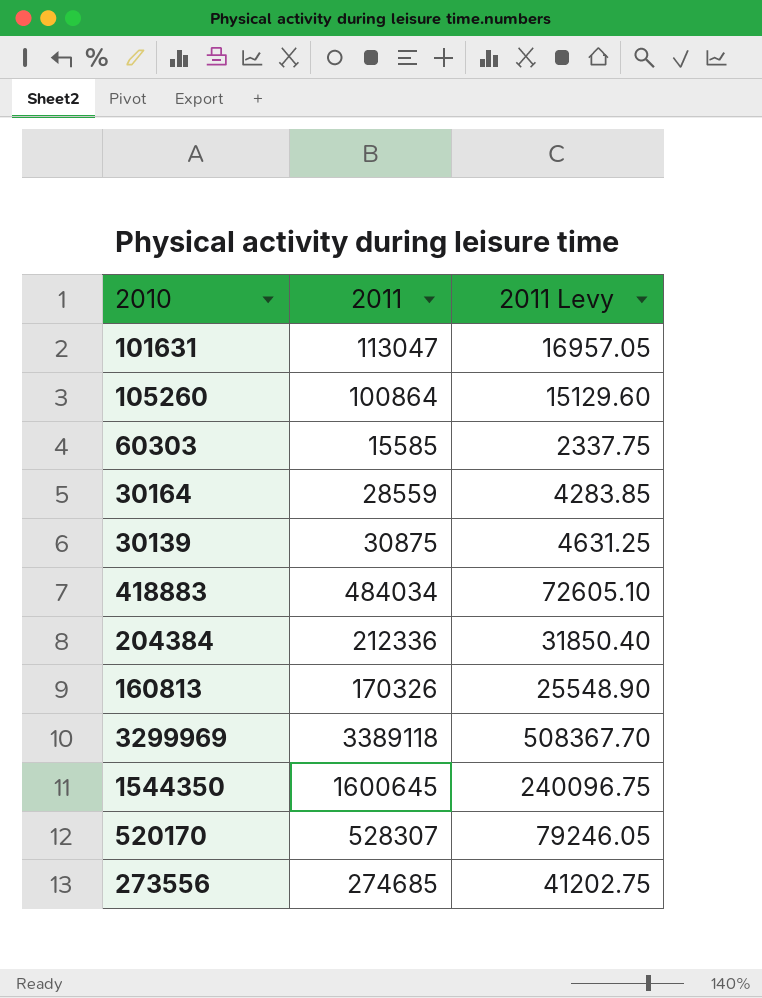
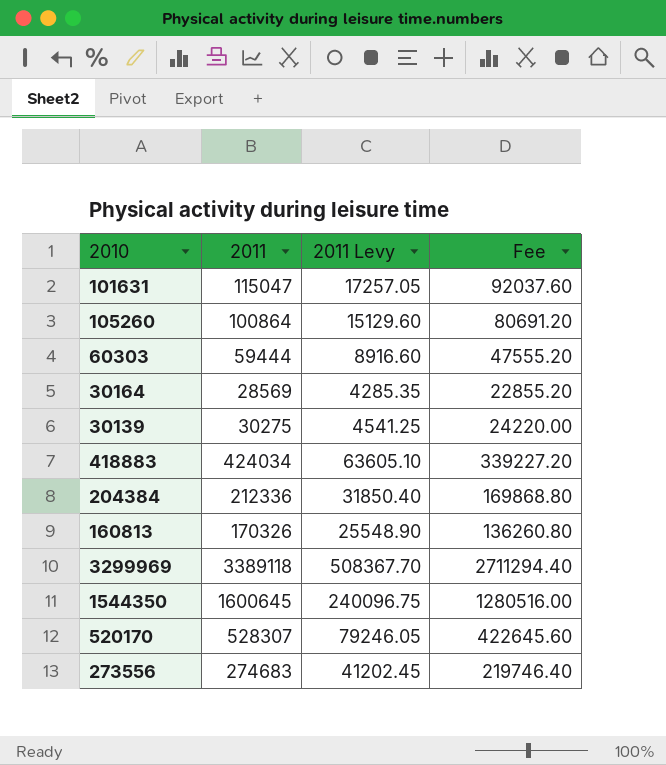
column Fee | formula: none -> [2011] * 0.8
101631 | 2011: 113047 -> 115047
101631 | 2011 Levy: 16957.05 -> 17257.05
60303 | 2011: 15585 -> 59444
60303 | 2011 Levy: 2337.75 -> 8916.60
30164 | 2011: 28559 -> 28569
30164 | 2011 Levy: 4283.85 -> 4285.35
30139 | 2011: 30875 -> 30275
30139 | 2011 Levy: 4631.25 -> 4541.25
418883 | 2011: 484034 -> 424034
418883 | 2011 Levy: 72605.10 -> 63605.10
273556 | 2011: 274685 -> 274683
273556 | 2011 Levy: 41202.75 -> 41202.45

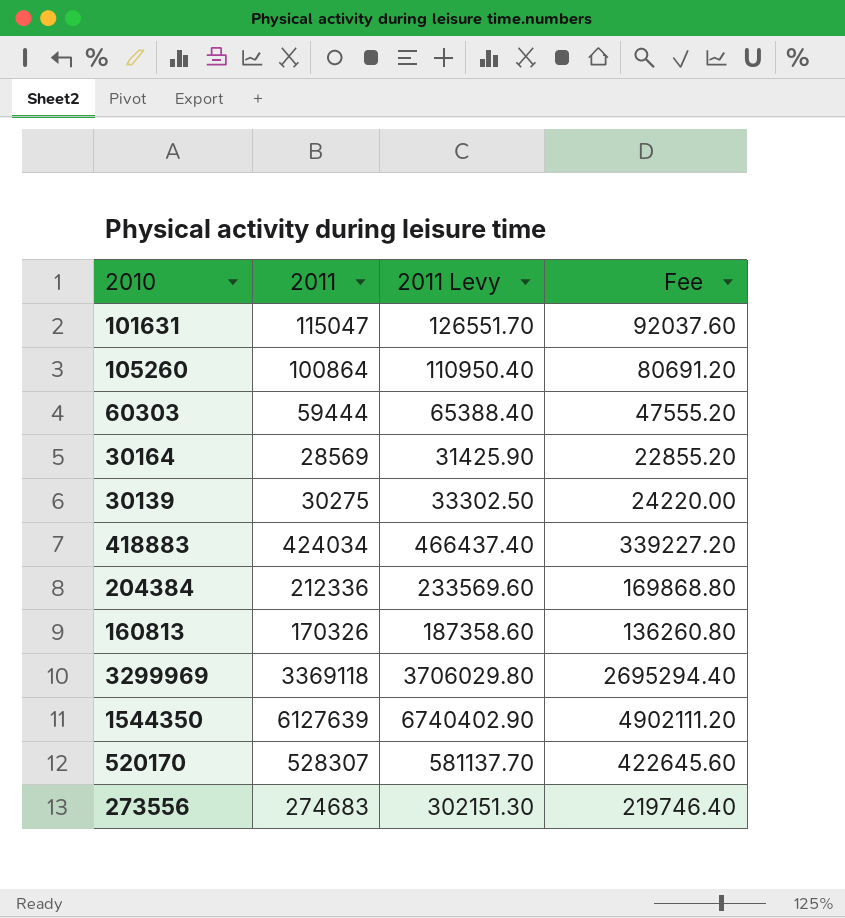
column 2011 Levy | formula: [2011] * 0.15 -> [2011] * 1.1
3299969 | 2011: 3389118 -> 3369118
3299969 | Fee: 2711294.40 -> 2695294.40
1544350 | 2011: 1600645 -> 6127639
1544350 | Fee: 1280516.00 -> 4902111.20

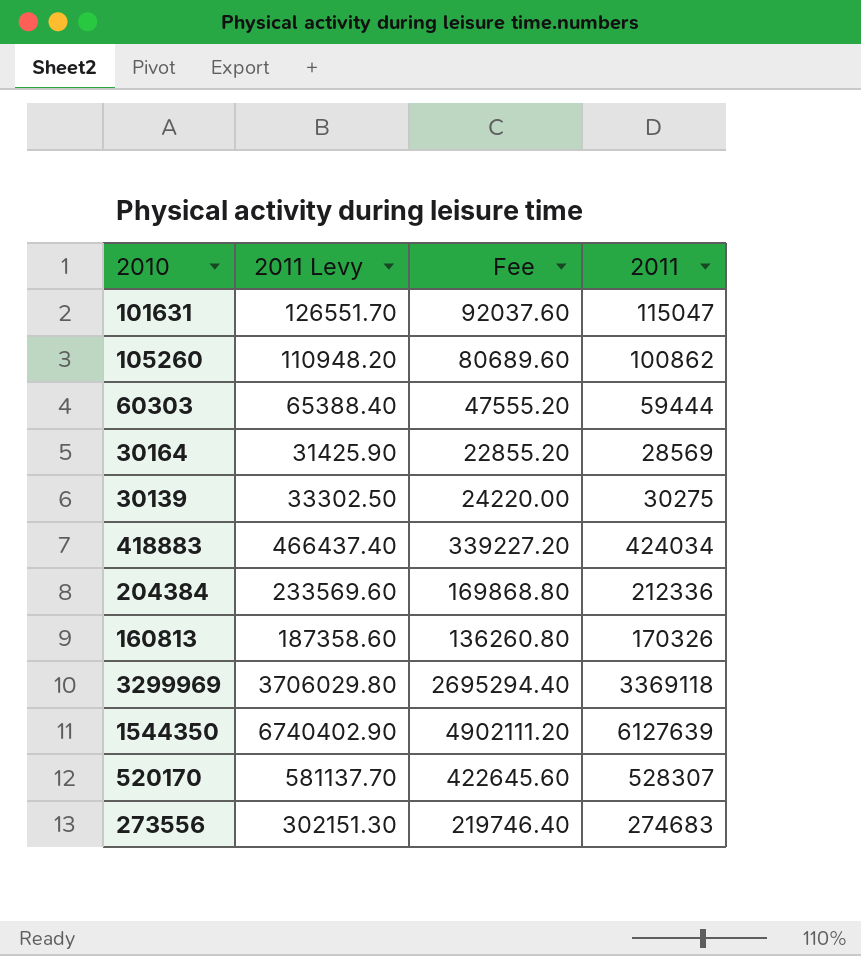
column 2011 | position: 2 -> 4
105260 | 2011 Levy: 110950.40 -> 110948.20
105260 | Fee: 80691.20 -> 80689.60
105260 | 2011: 100864 -> 100862

